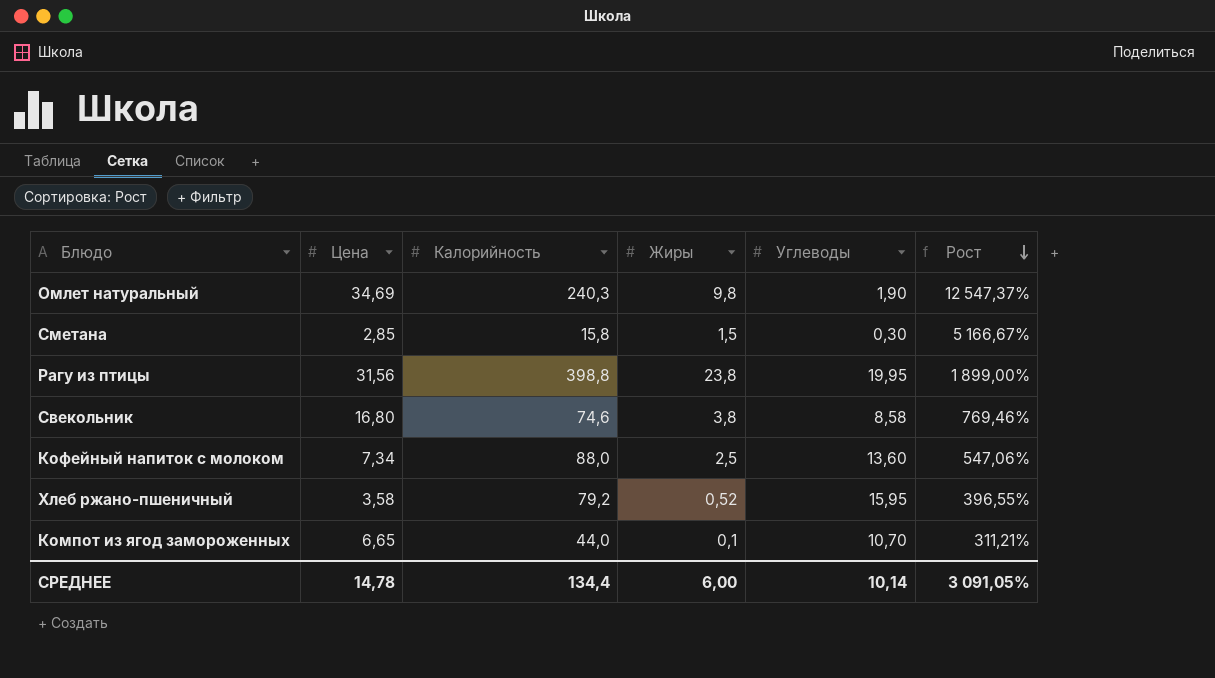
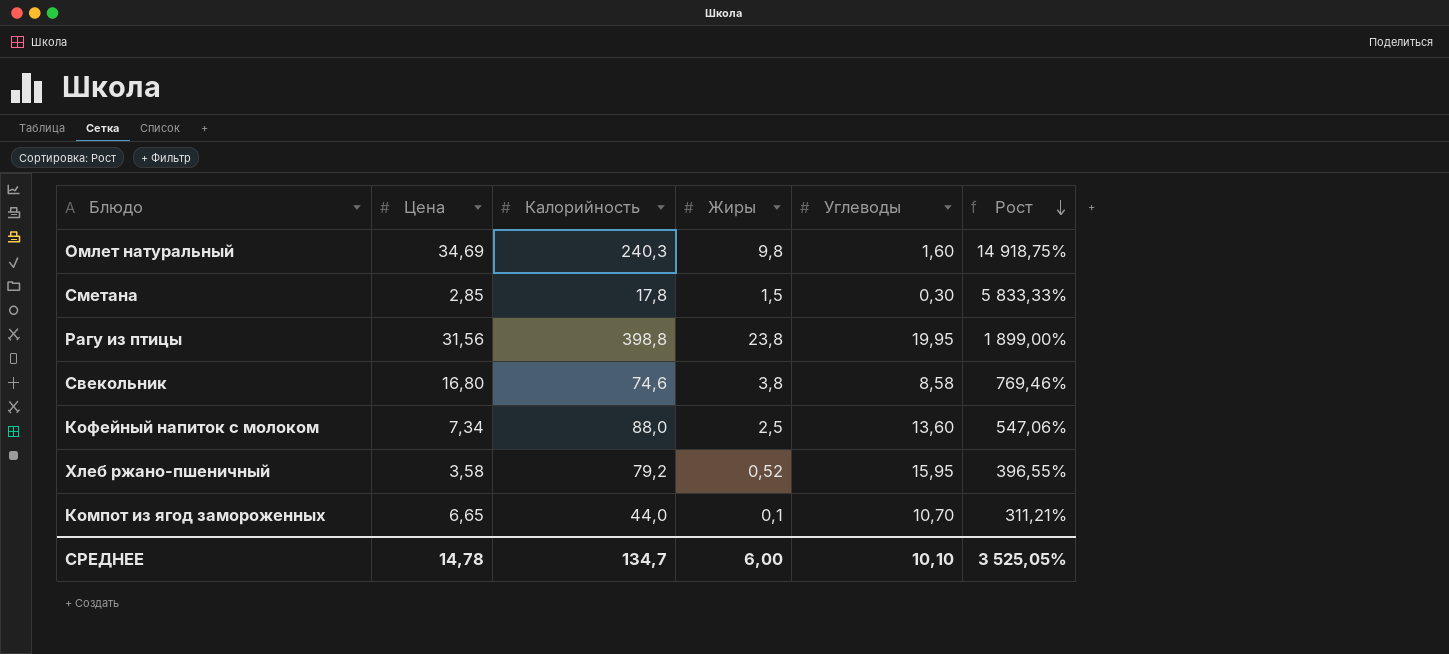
Омлет натуральный | Углеводы: 1,90 -> 1,60
Омлет натуральный | Рост: 12 547,37% -> 14 918,75%
Сметана | Калорийность: 15,8 -> 17,8
Сметана | Рост: 5 166,67% -> 5 833,33%
СРЕДНЕЕ | Калорийность: 134,4 -> 134,7
СРЕДНЕЕ | Углеводы: 10,14 -> 10,10
СРЕДНЕЕ | Рост: 3 091,05% -> 3 525,05%

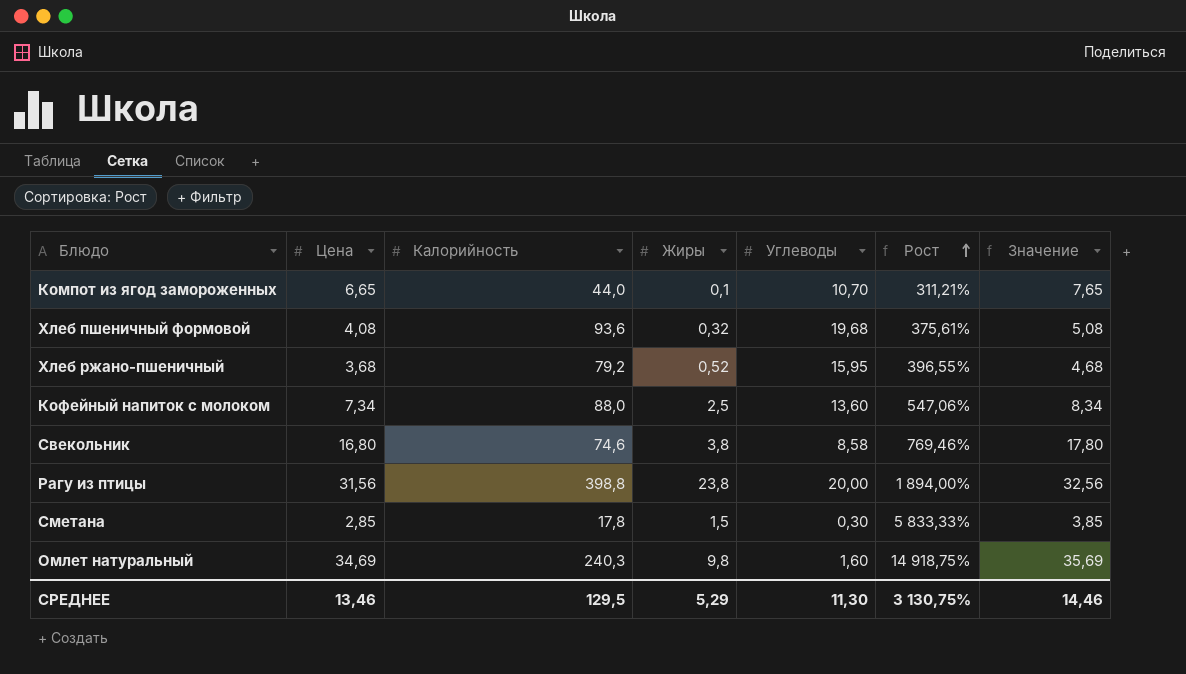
row order: Рост descending -> Рост ascending
column Значение | formula: none -> [Цена] + 1
row Хлеб пшеничный формовой: none -> 4,08 | 93,6 | 0,32 | 19,68 | 375,61% | 5,08
Хлеб ржано-пшеничный | Цена: 3,58 -> 3,68
Рагу из птицы | Углеводы: 19,95 -> 20,00
Рагу из птицы | Рост: 1 899,00% -> 1 894,00%
СРЕДНЕЕ | Цена: 14,78 -> 13,46
СРЕДНЕЕ | Калорийность: 134,7 -> 129,5
СРЕДНЕЕ | Жиры: 6,00 -> 5,29
СРЕДНЕЕ | Углеводы: 10,10 -> 11,30
СРЕДНЕЕ | Рост: 3 525,05% -> 3 130,75%

